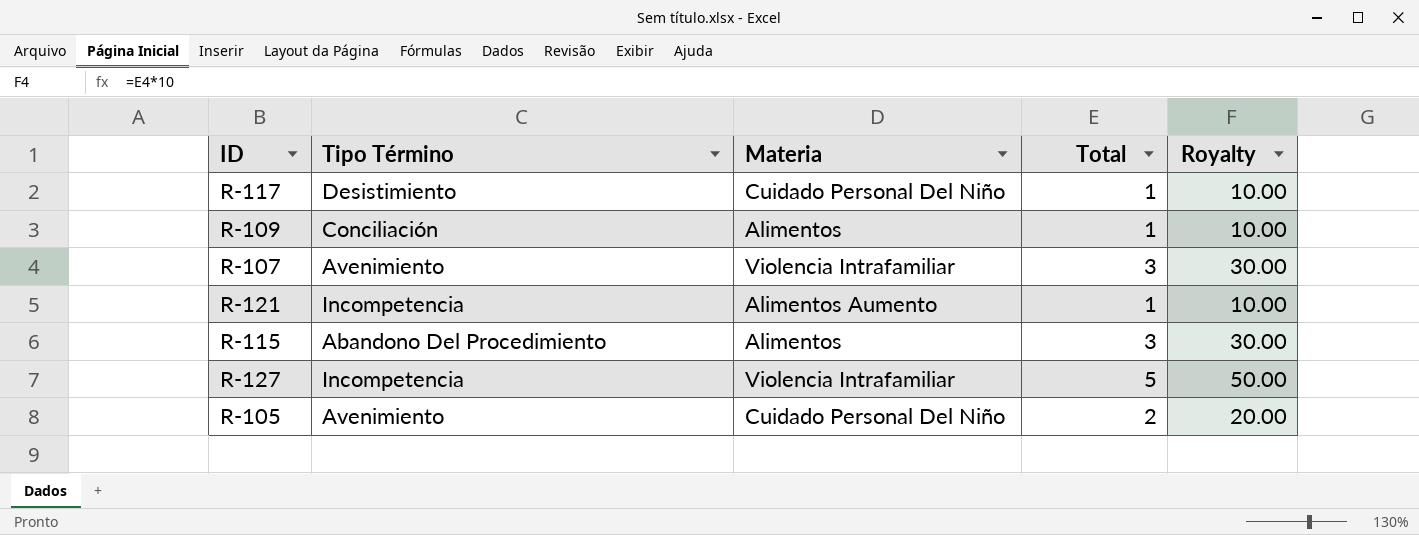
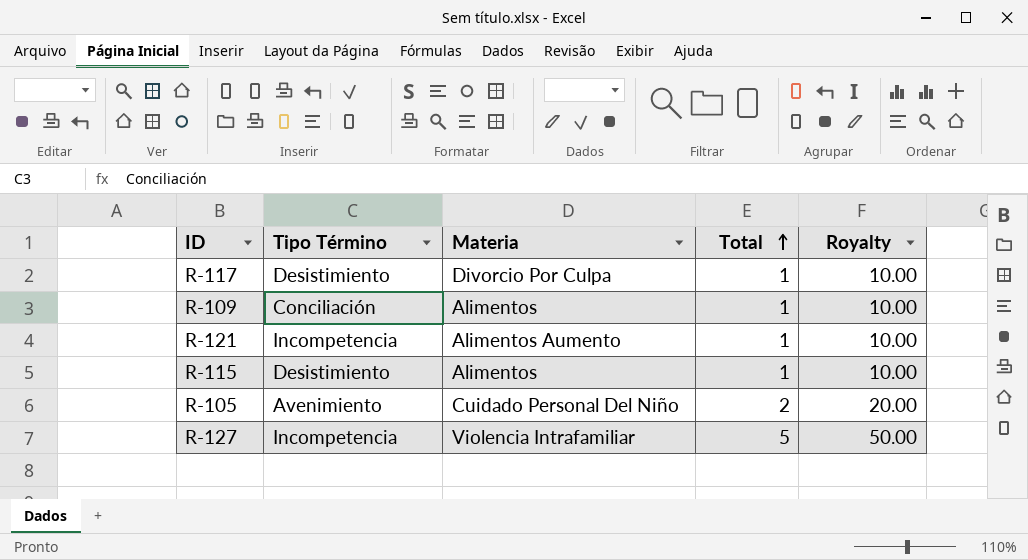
row order: none -> Total ascending
row R-107: Avenimiento | Violencia Intrafamiliar | 3 | 30.00 -> none
R-117 | Materia: Cuidado Personal Del Niño -> Divorcio Por Culpa
R-115 | Tipo Término: Abandono Del Procedimiento -> Desistimiento
R-115 | Total: 3 -> 1
R-115 | Royalty: 30.00 -> 10.00

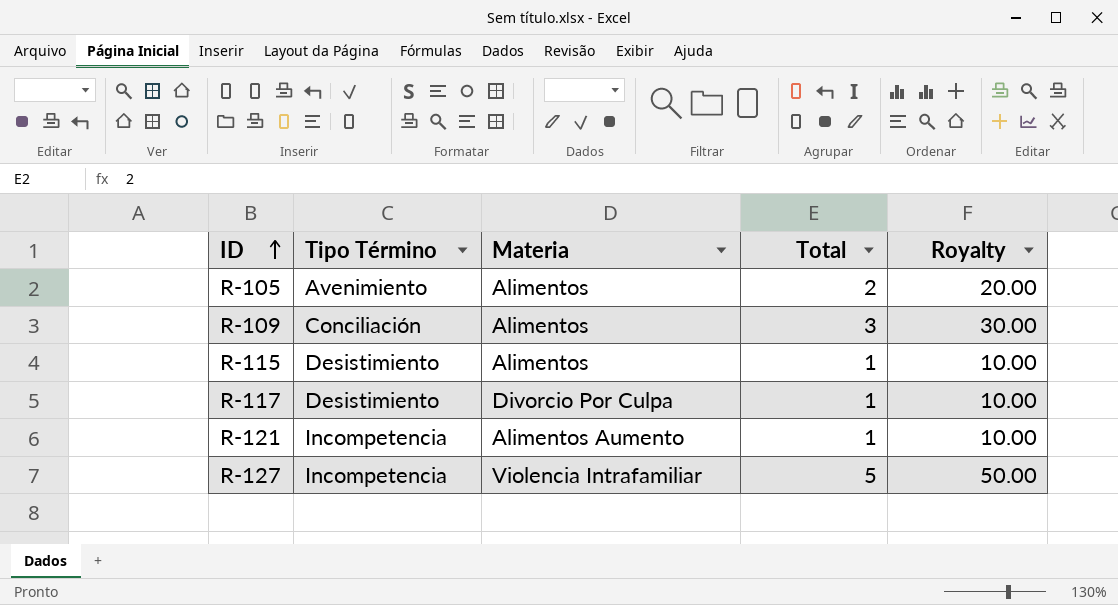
row order: Total ascending -> ID ascending
R-105 | Materia: Cuidado Personal Del Niño -> Alimentos
R-109 | Total: 1 -> 3
R-109 | Royalty: 10.00 -> 30.00

